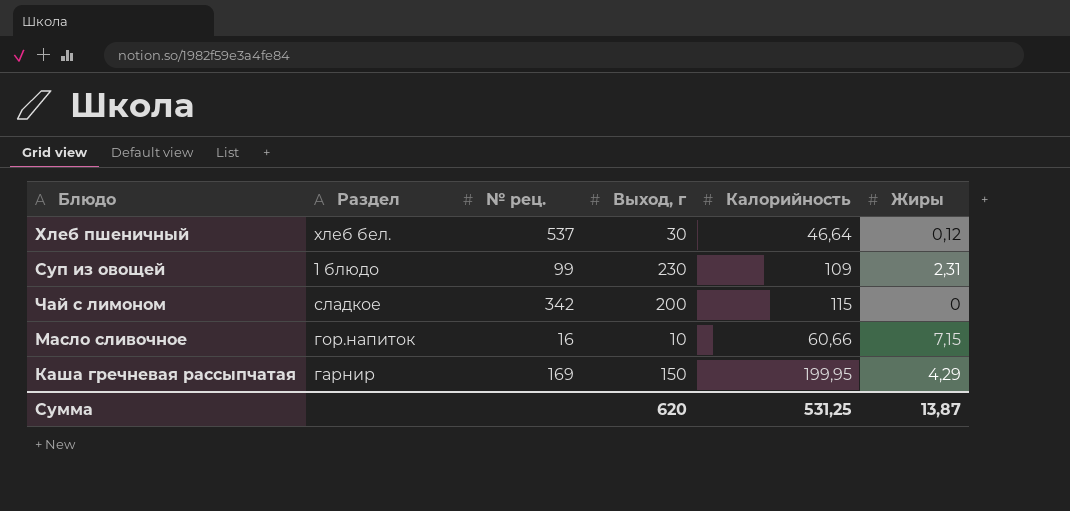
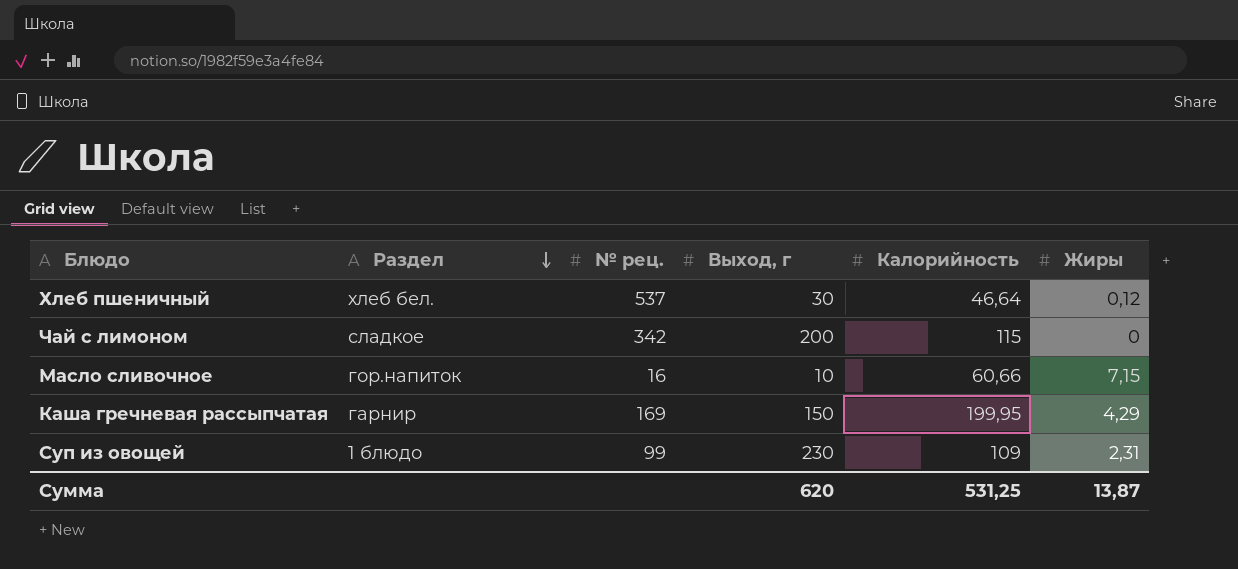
row order: none -> Раздел descending

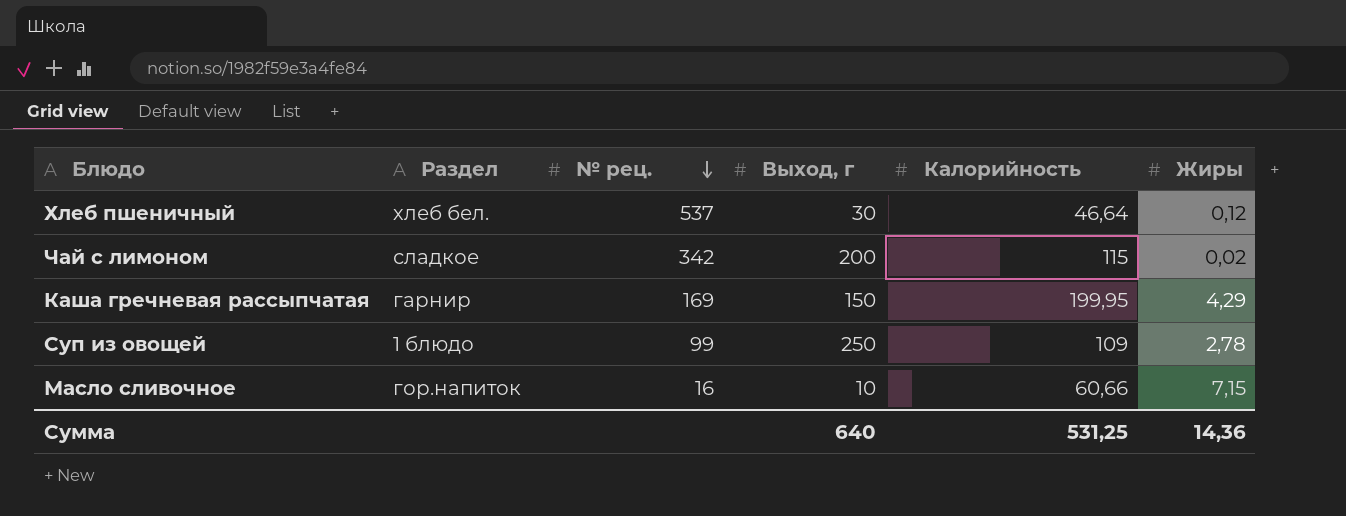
row order: Раздел descending -> № рец. descending
Чай с лимоном | Жиры: 0 -> 0,02
Суп из овощей | Выход, г: 230 -> 250
Суп из овощей | Жиры: 2,31 -> 2,78
Сумма | Выход, г: 620 -> 640
Сумма | Жиры: 13,87 -> 14,36

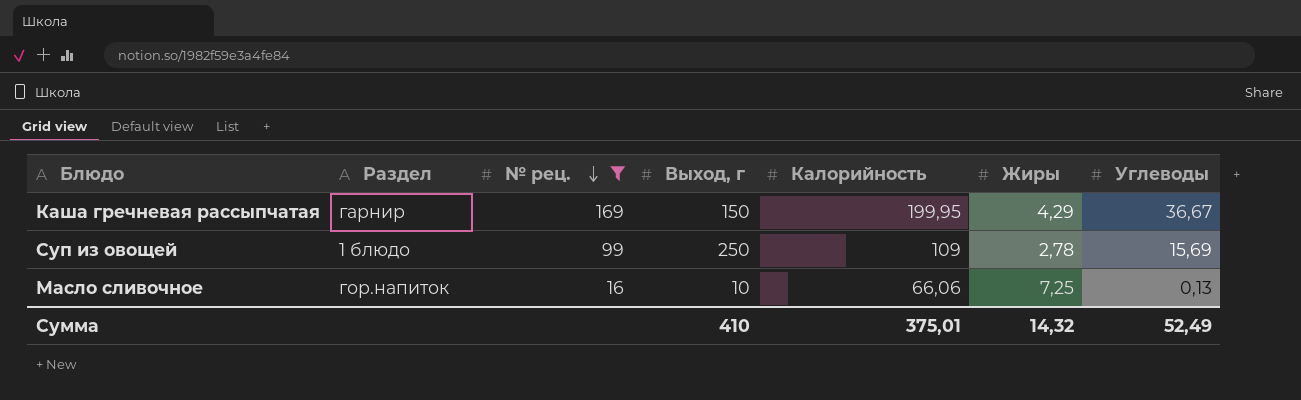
filter: none -> № рец. <= 169
column Углеводы | position: none -> 7
Масло сливочное | Калорийность: 60,66 -> 66,06
Масло сливочное | Жиры: 7,15 -> 7,25
Сумма | Выход, г: 640 -> 410
Сумма | Калорийность: 531,25 -> 375,01
Сумма | Жиры: 14,36 -> 14,32

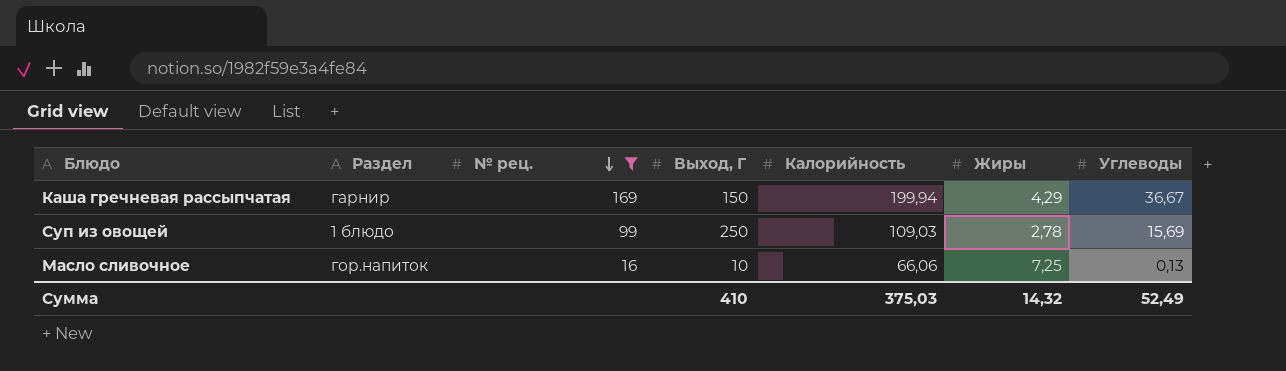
column name: Выход, г -> Выход, Г
Каша гречневая рассыпчатая | Калорийность: 199,95 -> 199,94
Суп из овощей | Калорийность: 109 -> 109,03
Сумма | Калорийность: 375,01 -> 375,03

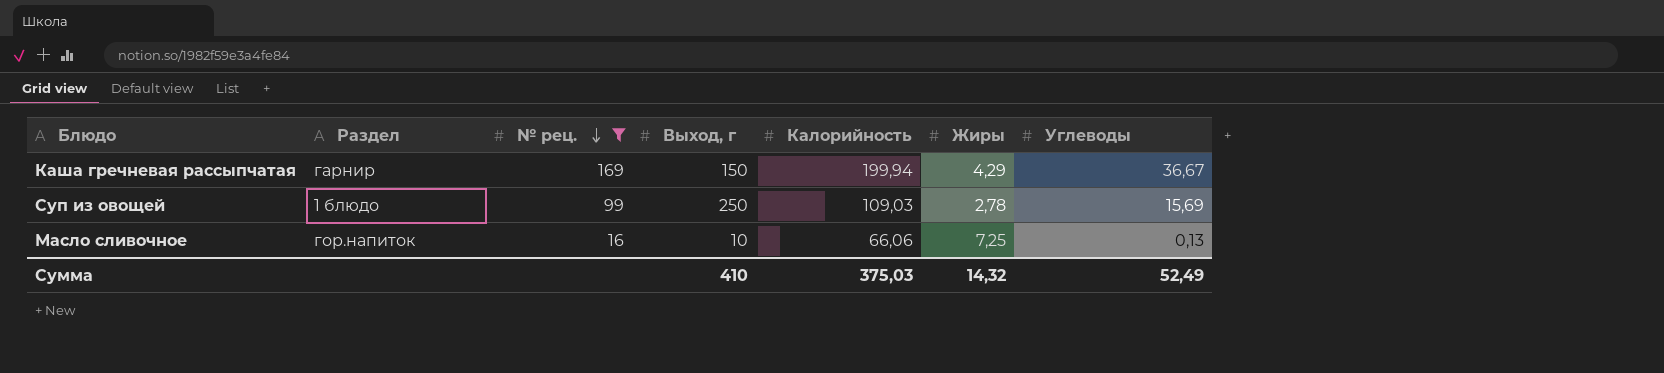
column name: Выход, Г -> Выход, г

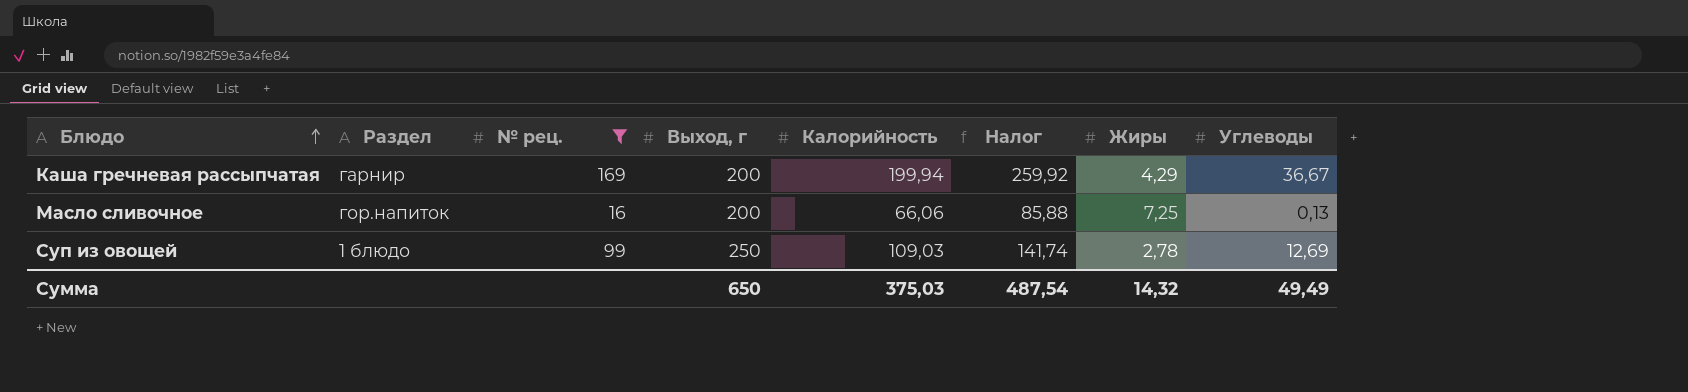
row order: № рец. descending -> Блюдо ascending
column Налог | formula: none -> [Калорийность] * 1,3
Каша гречневая рассыпчатая | Выход, г: 150 -> 200
Масло сливочное | Выход, г: 10 -> 200
Суп из овощей | Углеводы: 15,69 -> 12,69
Сумма | Выход, г: 410 -> 650
Сумма | Углеводы: 52,49 -> 49,49

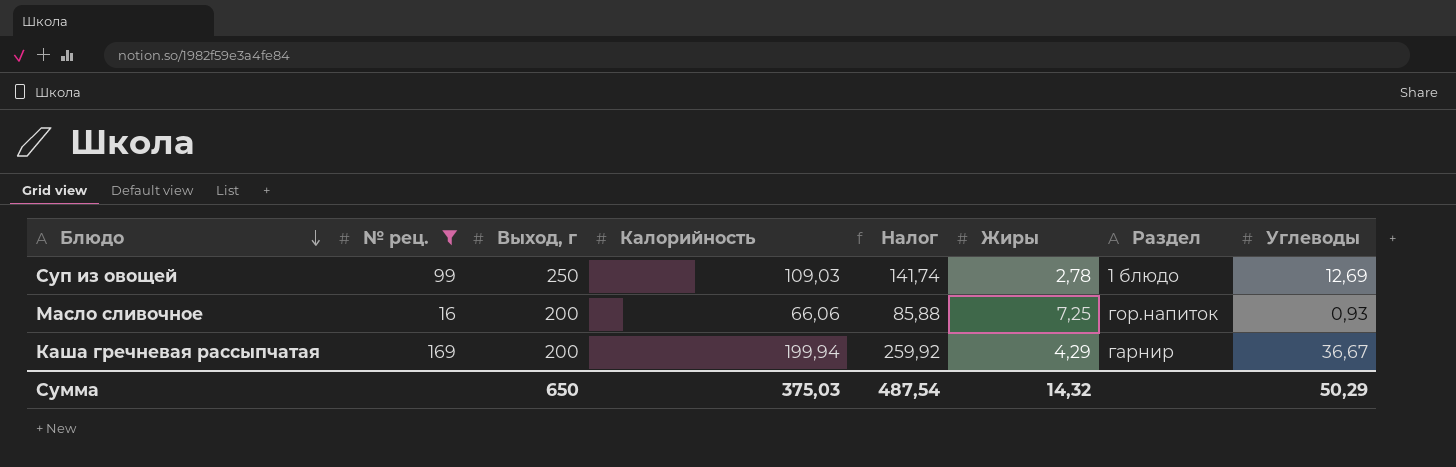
row order: Блюдо ascending -> Блюдо descending
column Раздел | position: 2 -> 7
Масло сливочное | Углеводы: 0,13 -> 0,93
Сумма | Углеводы: 49,49 -> 50,29

